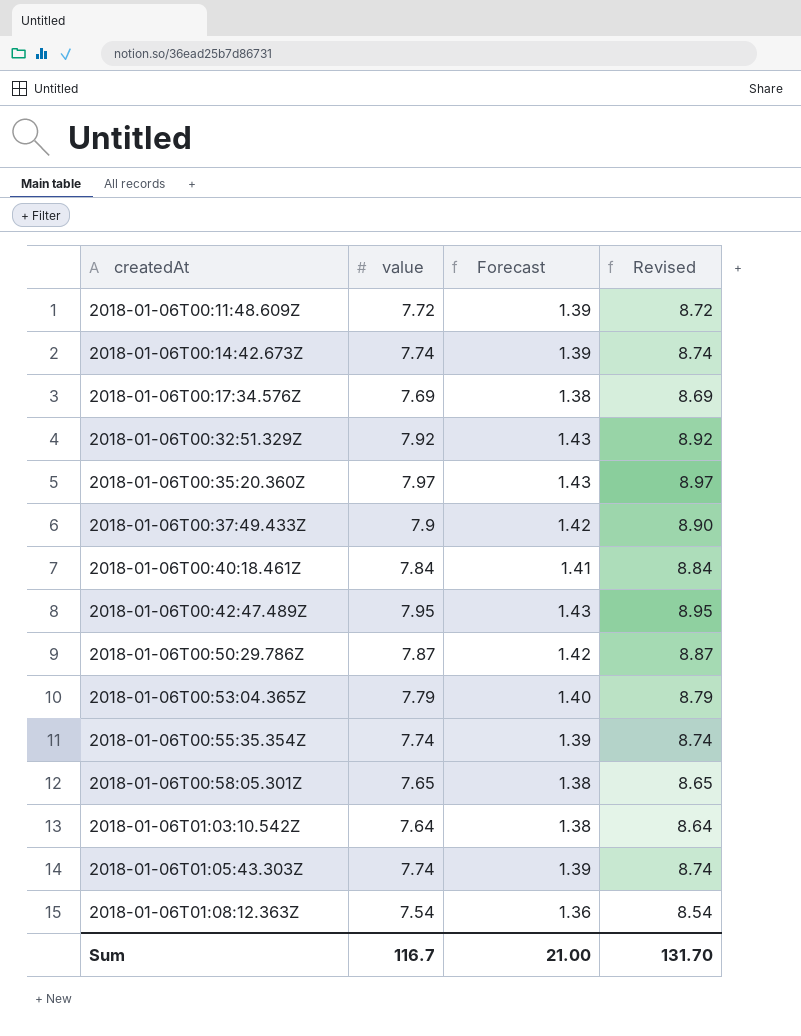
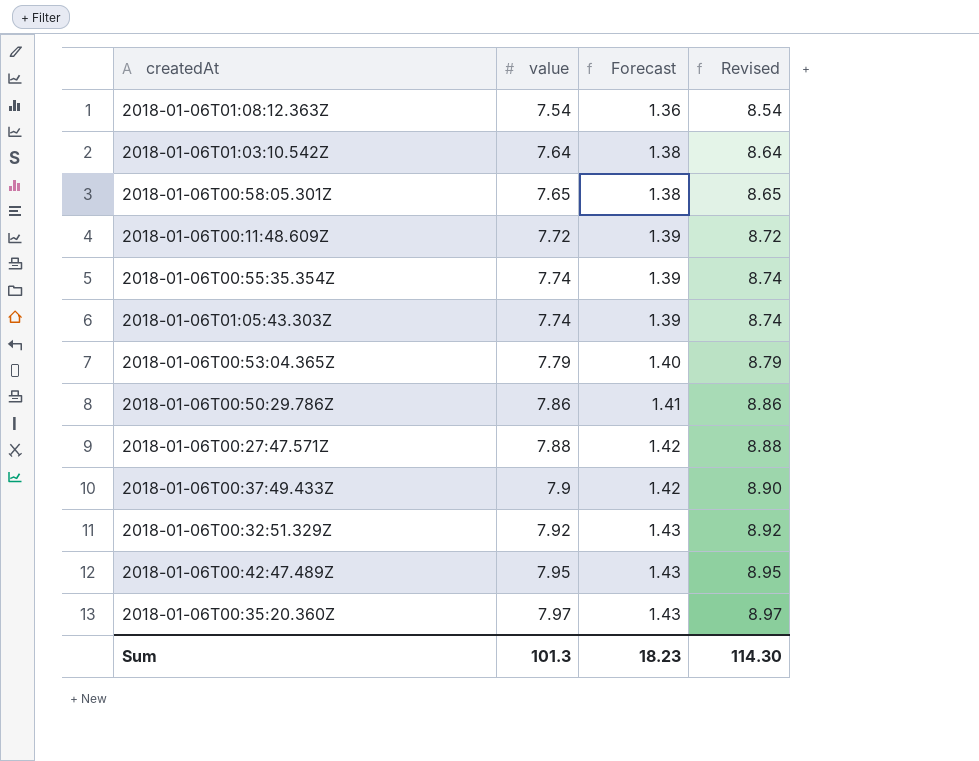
row order: createdAt ascending -> value ascending
row 2018-01-06T00:14:42.673Z: 7.74 | 1.39 | 8.74 -> none
row 2018-01-06T00:17:34.576Z: 7.69 | 1.38 | 8.69 -> none
row 2018-01-06T00:40:18.461Z: 7.84 | 1.41 | 8.84 -> none
2018-01-06T00:50:29.786Z | value: 7.87 -> 7.86
2018-01-06T00:50:29.786Z | Forecast: 1.42 -> 1.41
2018-01-06T00:50:29.786Z | Revised: 8.87 -> 8.86
row 2018-01-06T00:27:47.571Z: none -> 7.88 | 1.42 | 8.88
Sum | value: 116.7 -> 101.3
Sum | Forecast: 21.00 -> 18.23
Sum | Revised: 131.70 -> 114.30

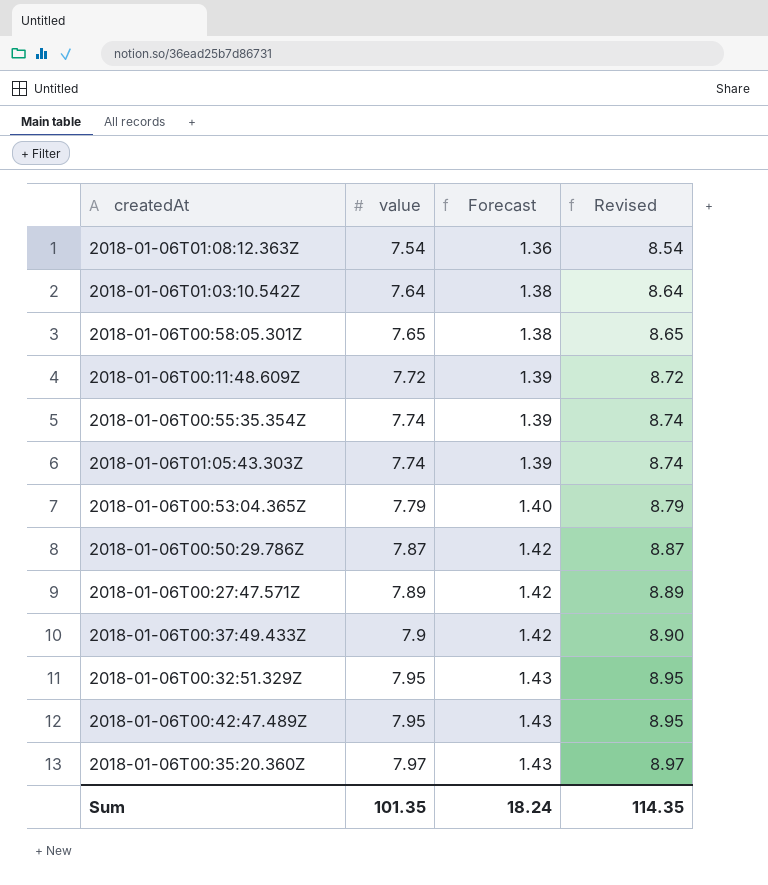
2018-01-06T00:50:29.786Z | value: 7.86 -> 7.87
2018-01-06T00:50:29.786Z | Forecast: 1.41 -> 1.42
2018-01-06T00:50:29.786Z | Revised: 8.86 -> 8.87
2018-01-06T00:27:47.571Z | value: 7.88 -> 7.89
2018-01-06T00:27:47.571Z | Revised: 8.88 -> 8.89
2018-01-06T00:32:51.329Z | value: 7.92 -> 7.95
2018-01-06T00:32:51.329Z | Revised: 8.92 -> 8.95
Sum | value: 101.3 -> 101.35
Sum | Forecast: 18.23 -> 18.24
Sum | Revised: 114.30 -> 114.35

